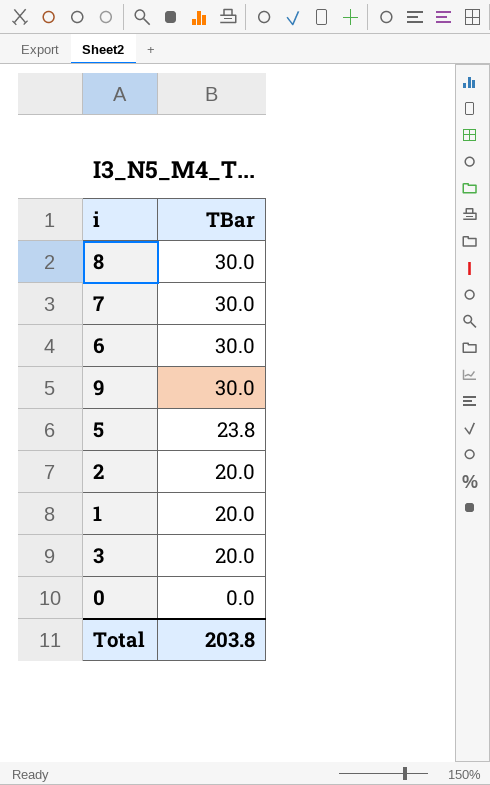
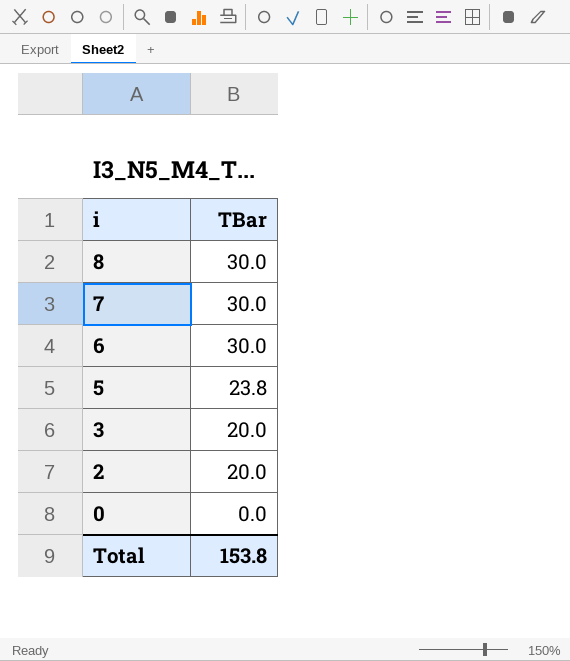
row order: TBar descending -> i descending
row 9: 30.0 -> none
row 1: 20.0 -> none
Total | TBar: 203.8 -> 153.8

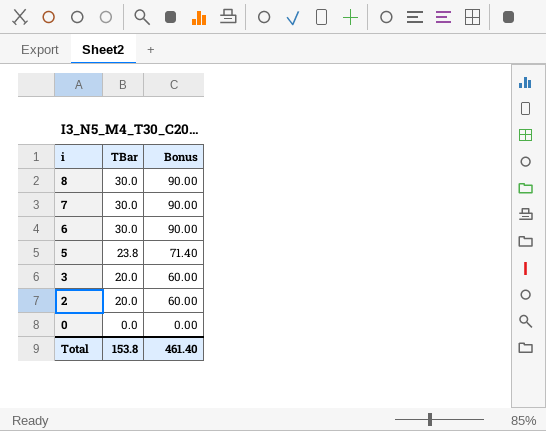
column Bonus | formula: none -> [TBar] * 3

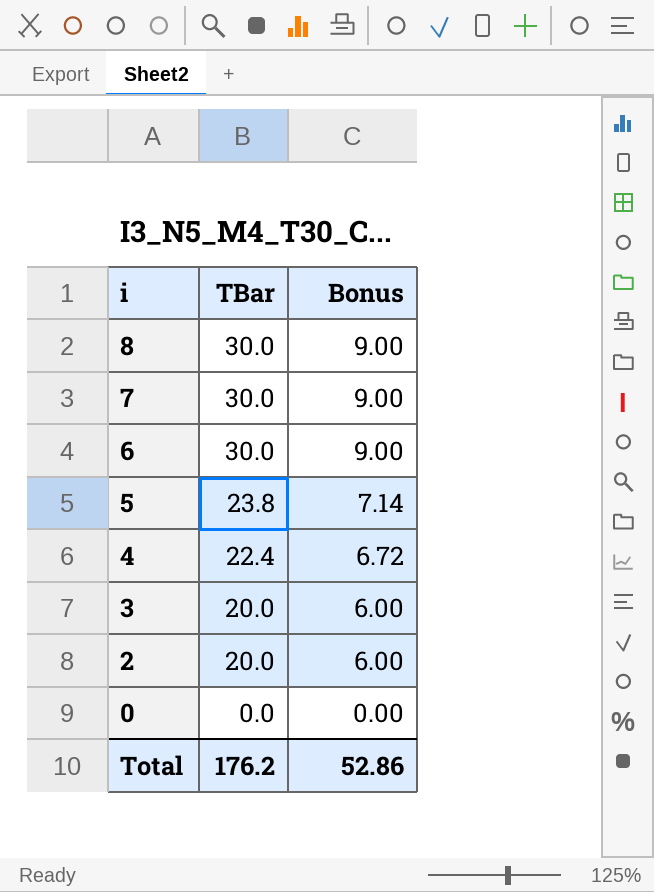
column Bonus | formula: [TBar] * 3 -> [TBar] * 0.3
row 4: none -> 22.4 | 6.72
Total | TBar: 153.8 -> 176.2
Total | Bonus: 461.40 -> 52.86

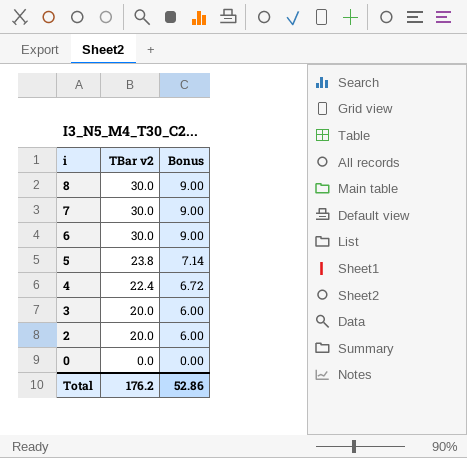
column name: TBar -> TBar v2

